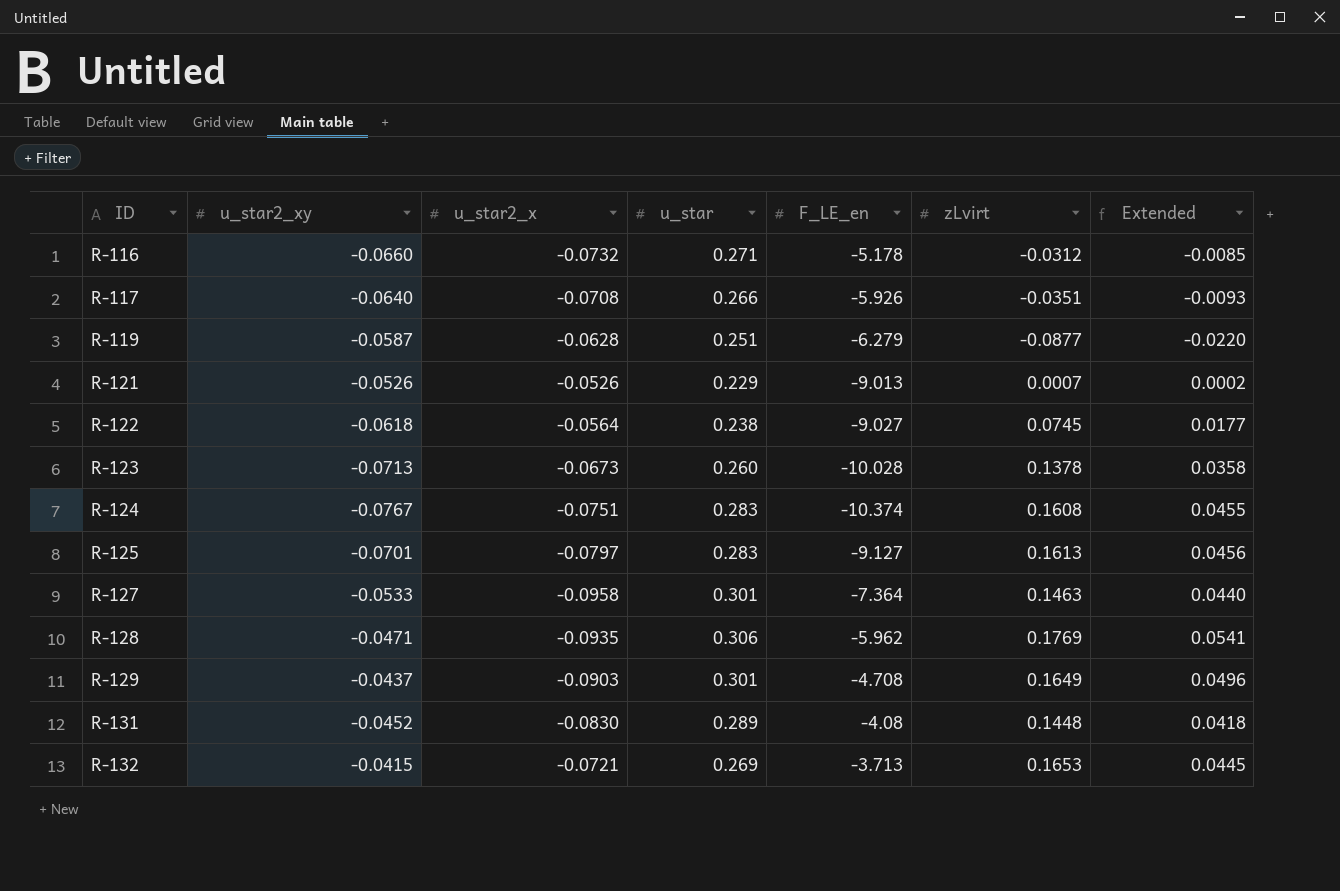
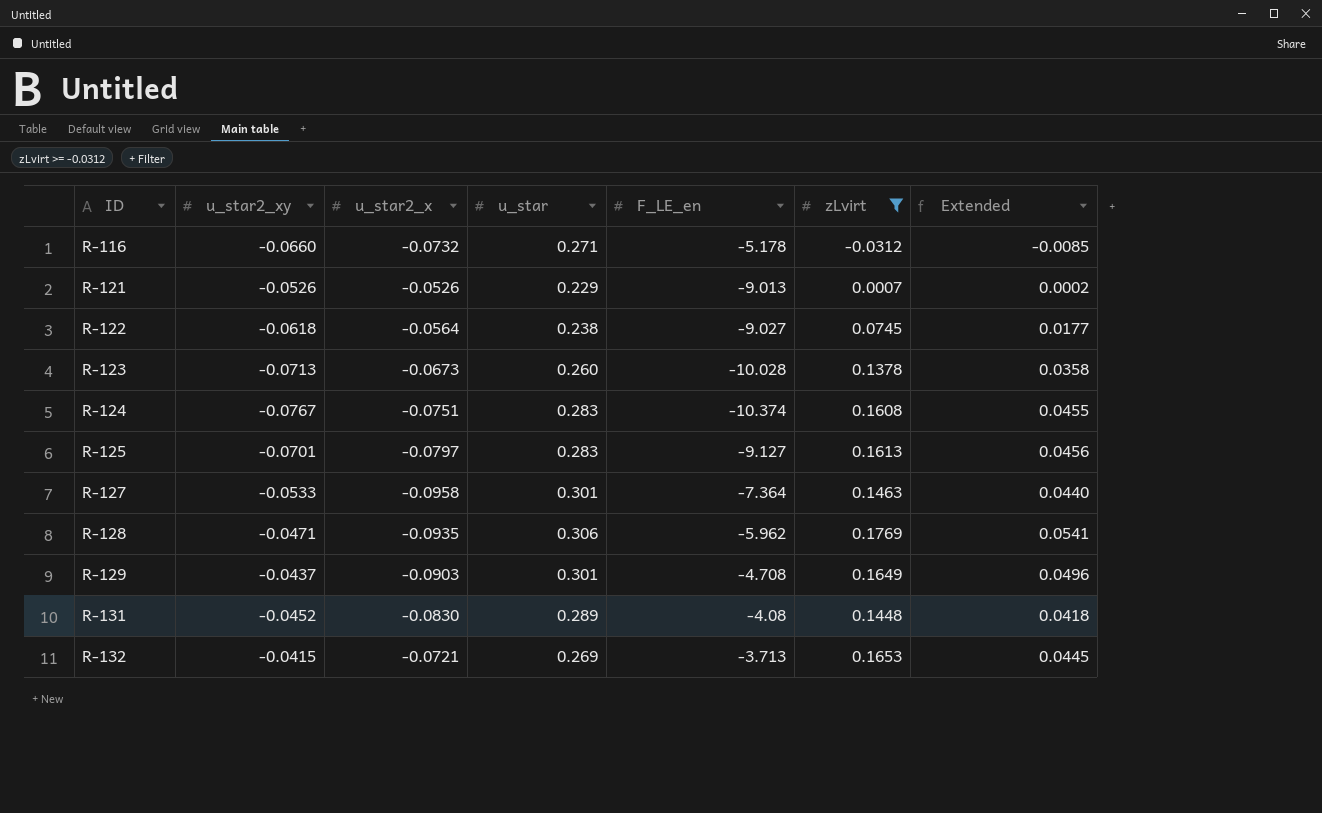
filter: none -> zLvirt >= -0.0312

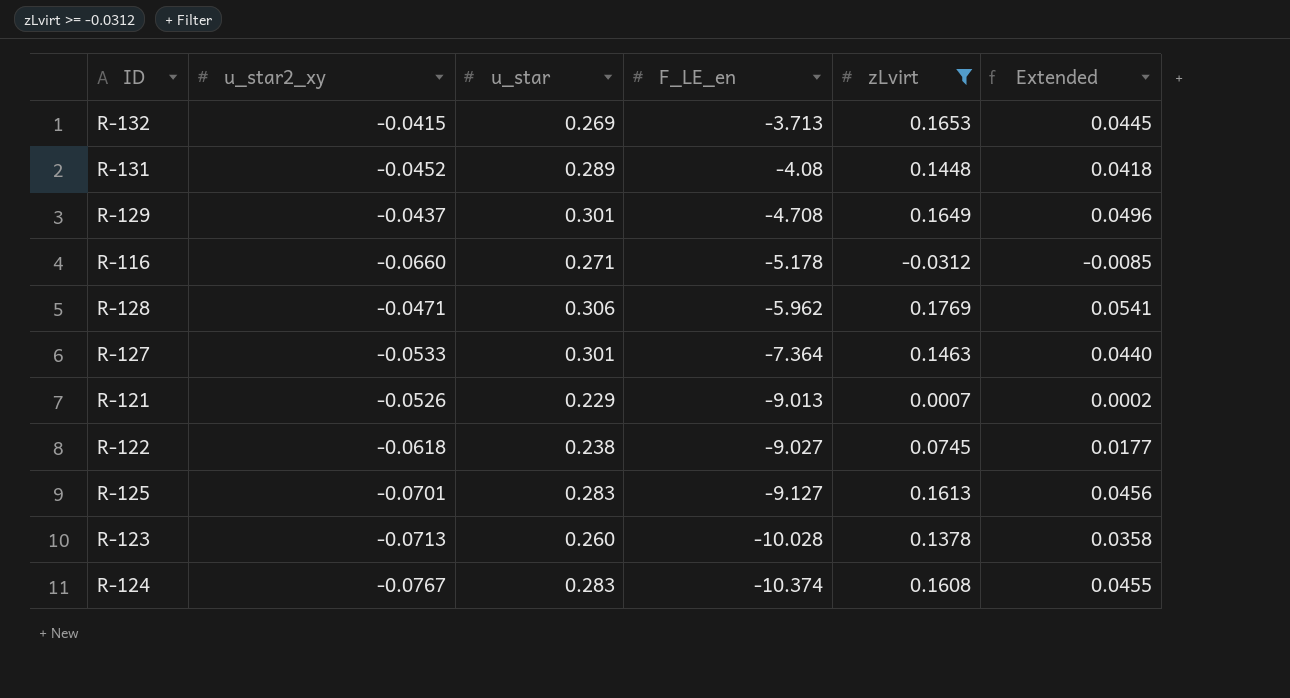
row order: ID ascending -> F_LE_en descending
column u_star2_x | position: 3 -> none

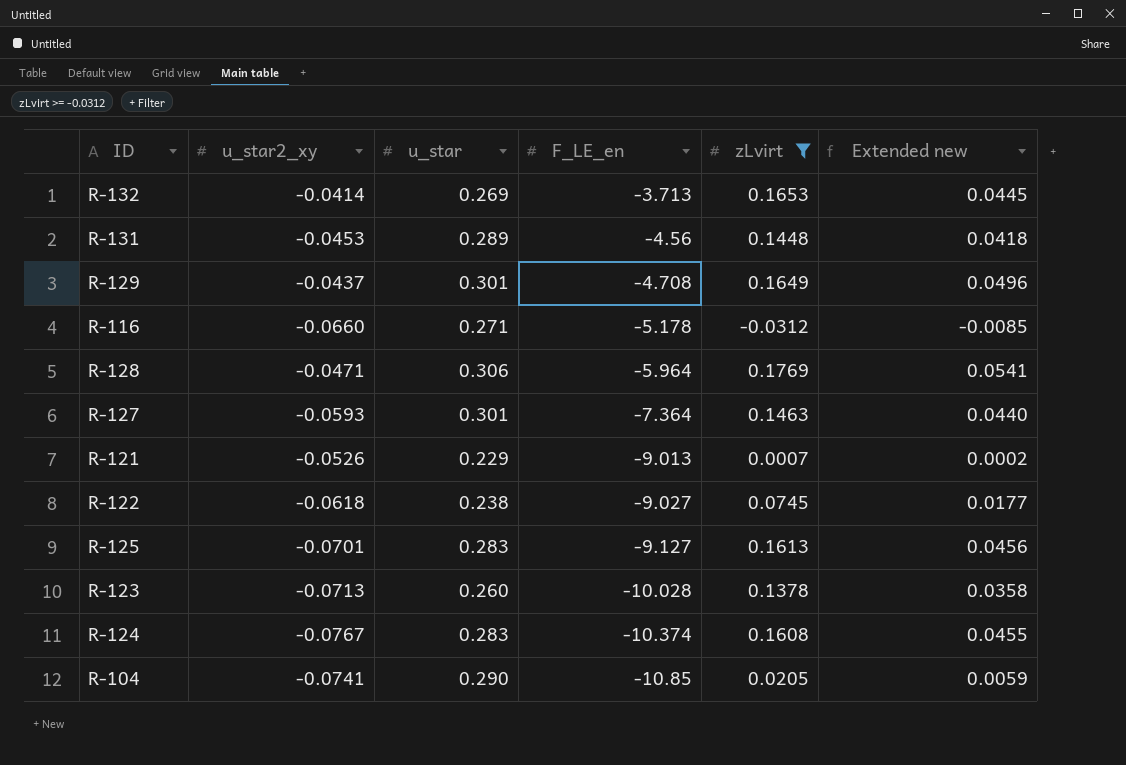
column name: Extended -> Extended new
R-132 | u_star2_xy: -0.0415 -> -0.0414
R-131 | u_star2_xy: -0.0452 -> -0.0453
R-131 | F_LE_en: -4.08 -> -4.56
R-128 | F_LE_en: -5.962 -> -5.964
R-127 | u_star2_xy: -0.0533 -> -0.0593
row R-104: none -> -0.0741 | 0.290 | -10.85 | 0.0205 | 0.0059

